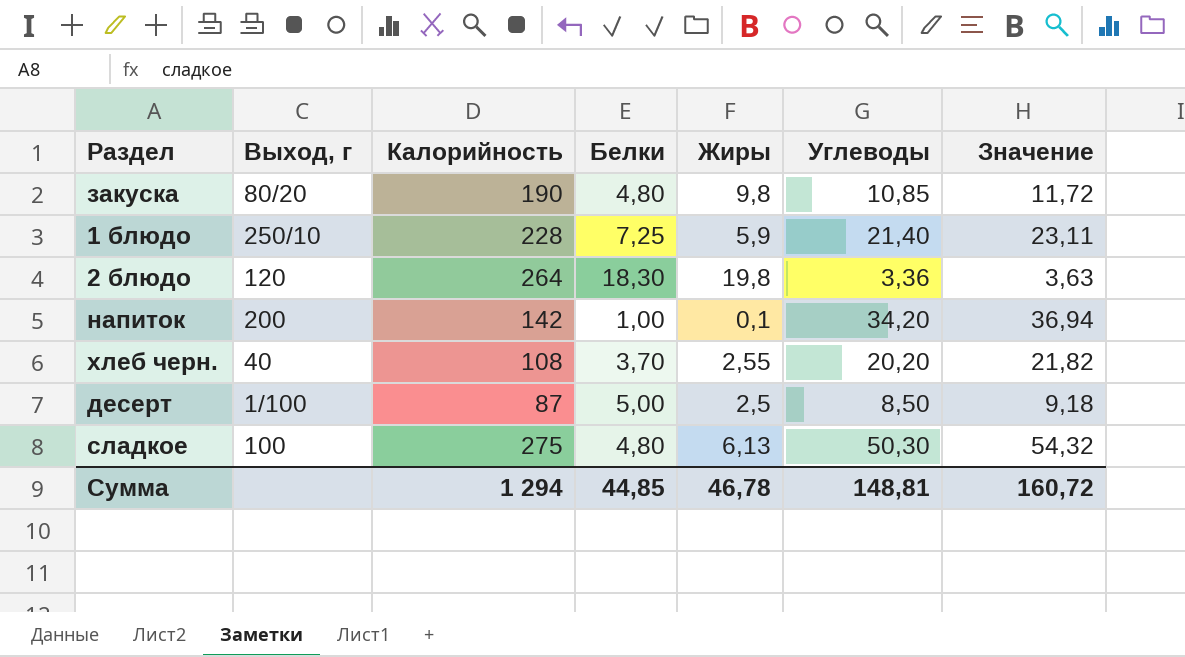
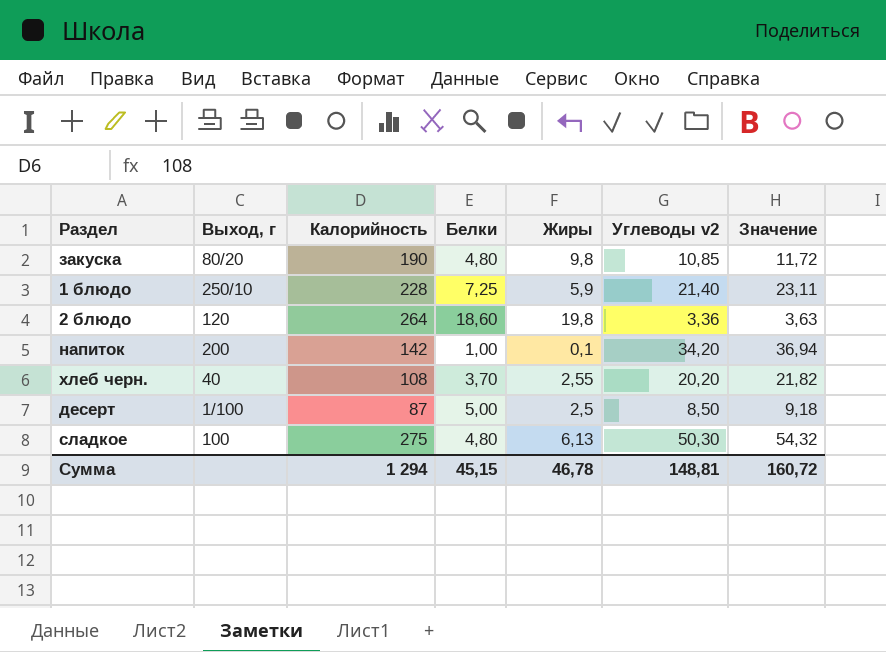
column name: Углеводы -> Углеводы v2
2 блюдо | Белки: 18,30 -> 18,60
Сумма | Белки: 44,85 -> 45,15

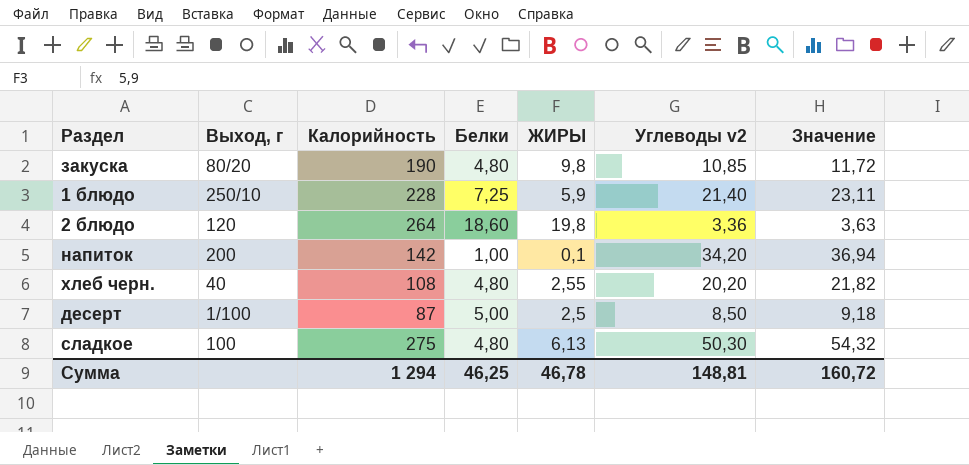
column name: Жиры -> ЖИРЫ
хлеб черн. | Белки: 3,70 -> 4,80
Сумма | Белки: 45,15 -> 46,25

